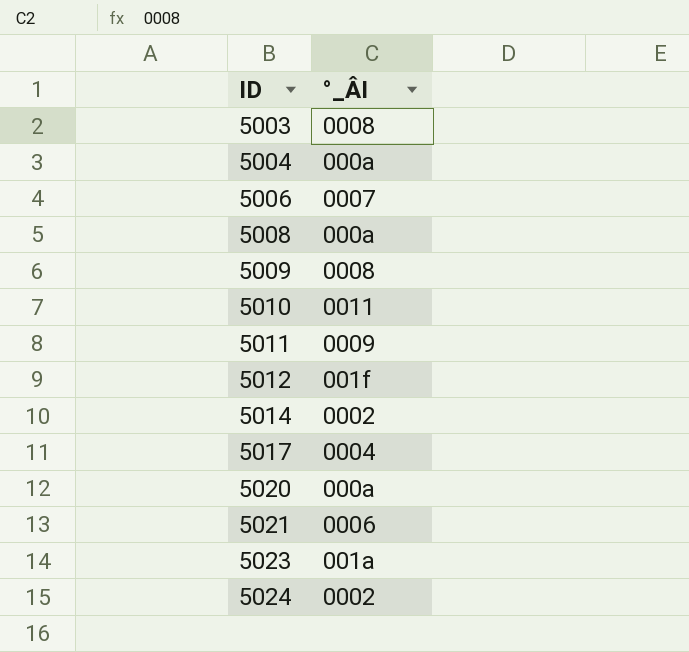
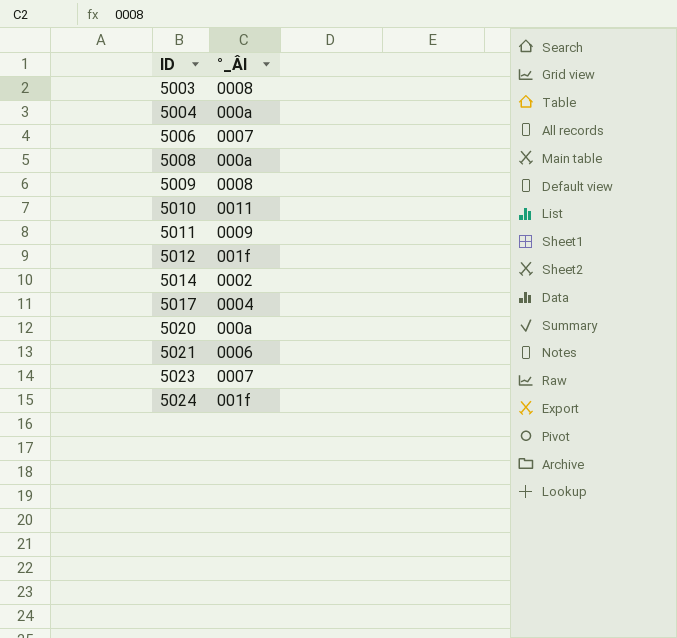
5023 | °_ÂI: 001a -> 0007
5024 | °_ÂI: 0002 -> 001f

